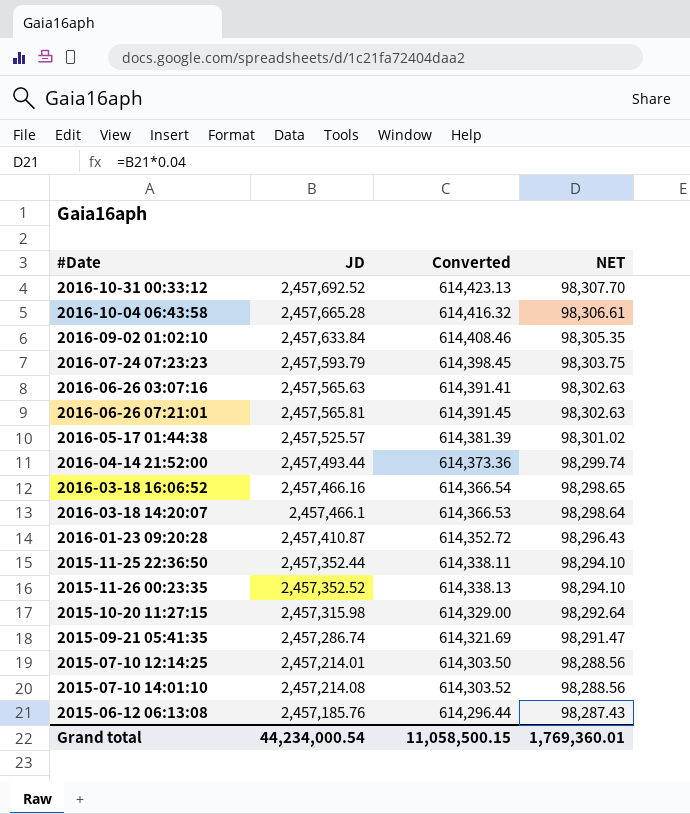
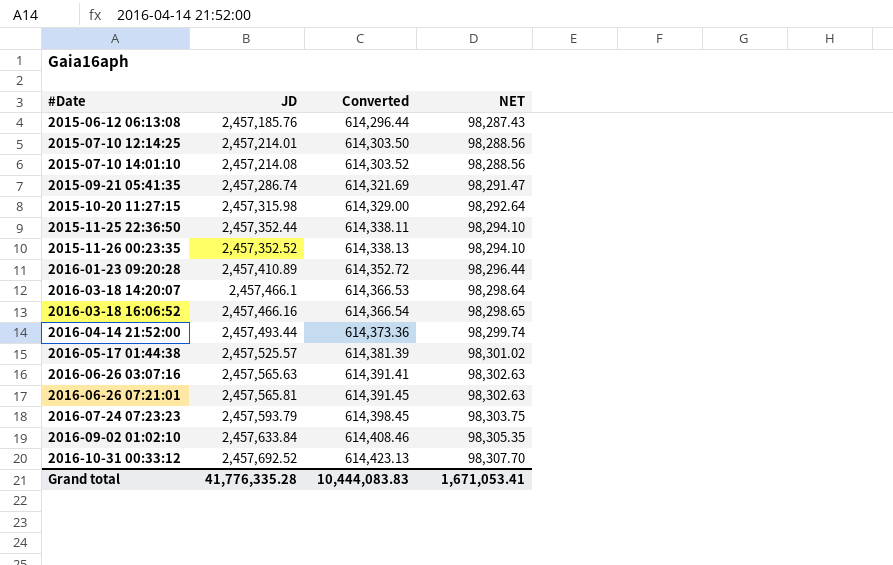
row order: NET descending -> #Date ascending
row 2016-10-04 06:43:58: 2,457,665.28 | 614,416.32 | 98,306.61 -> none
2016-01-23 09:20:28 | JD: 2,457,410.87 -> 2,457,410.89
2016-01-23 09:20:28 | NET: 98,296.43 -> 98,296.44
Grand total | JD: 44,234,000.54 -> 41,776,335.28
Grand total | Converted: 11,058,500.15 -> 10,444,083.83
Grand total | NET: 1,769,360.01 -> 1,671,053.41

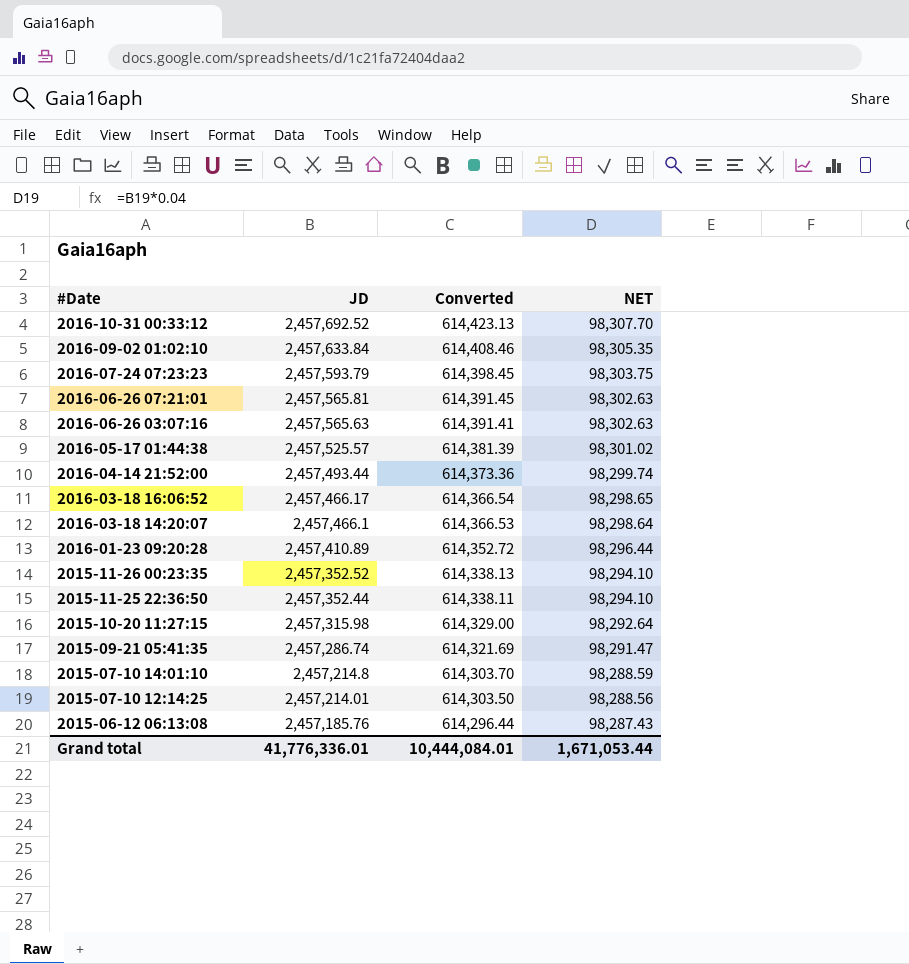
row order: #Date ascending -> #Date descending
2016-03-18 16:06:52 | JD: 2,457,466.16 -> 2,457,466.17
2015-07-10 14:01:10 | JD: 2,457,214.08 -> 2,457,214.8
2015-07-10 14:01:10 | Converted: 614,303.52 -> 614,303.70
2015-07-10 14:01:10 | NET: 98,288.56 -> 98,288.59
Grand total | JD: 41,776,335.28 -> 41,776,336.01
Grand total | Converted: 10,444,083.83 -> 10,444,084.01
Grand total | NET: 1,671,053.41 -> 1,671,053.44

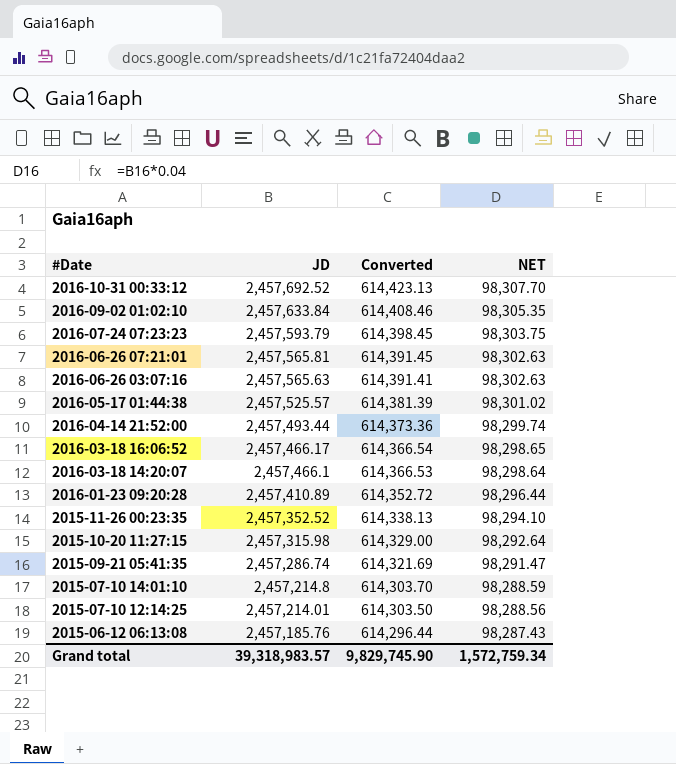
row 2015-11-25 22:36:50: 2,457,352.44 | 614,338.11 | 98,294.10 -> none
Grand total | JD: 41,776,336.01 -> 39,318,983.57
Grand total | Converted: 10,444,084.01 -> 9,829,745.90
Grand total | NET: 1,671,053.44 -> 1,572,759.34

